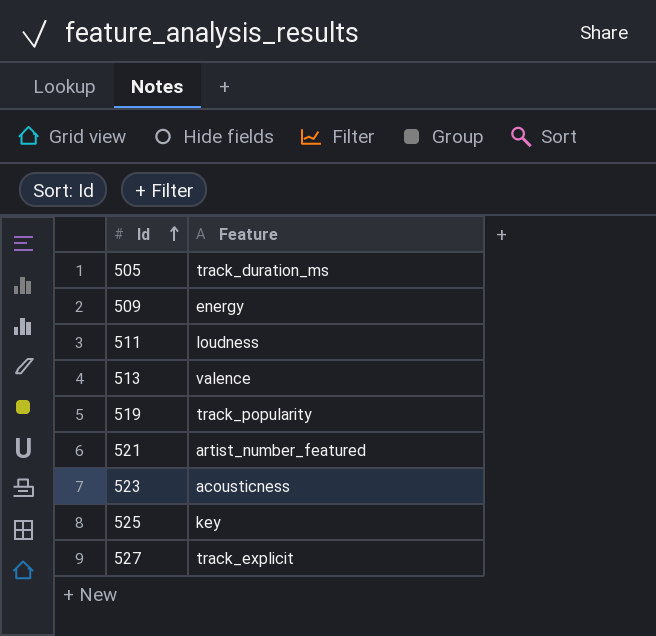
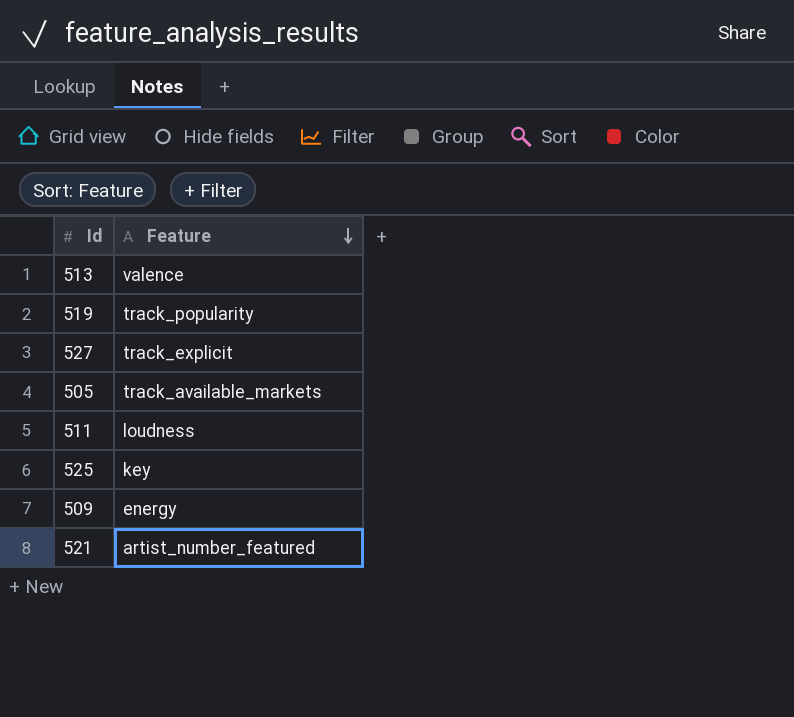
row order: Id ascending -> Feature descending
row 523: acousticness -> none
505 | Feature: track_duration_ms -> track_available_markets

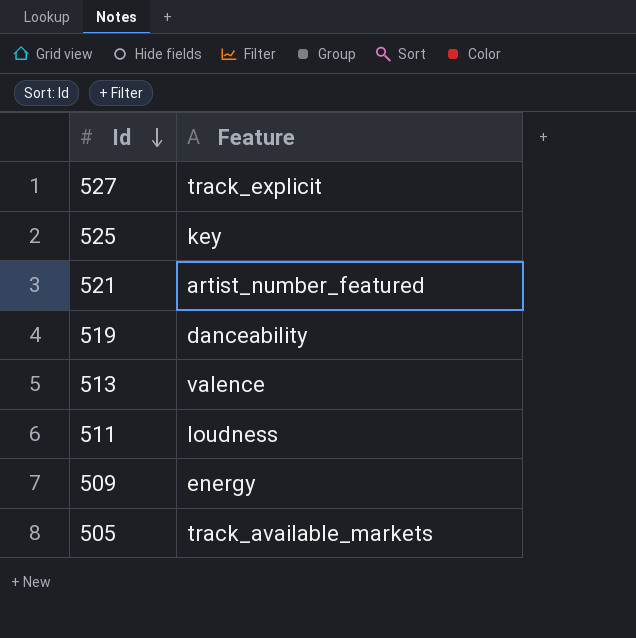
row order: Feature descending -> Id descending
519 | Feature: track_popularity -> danceability

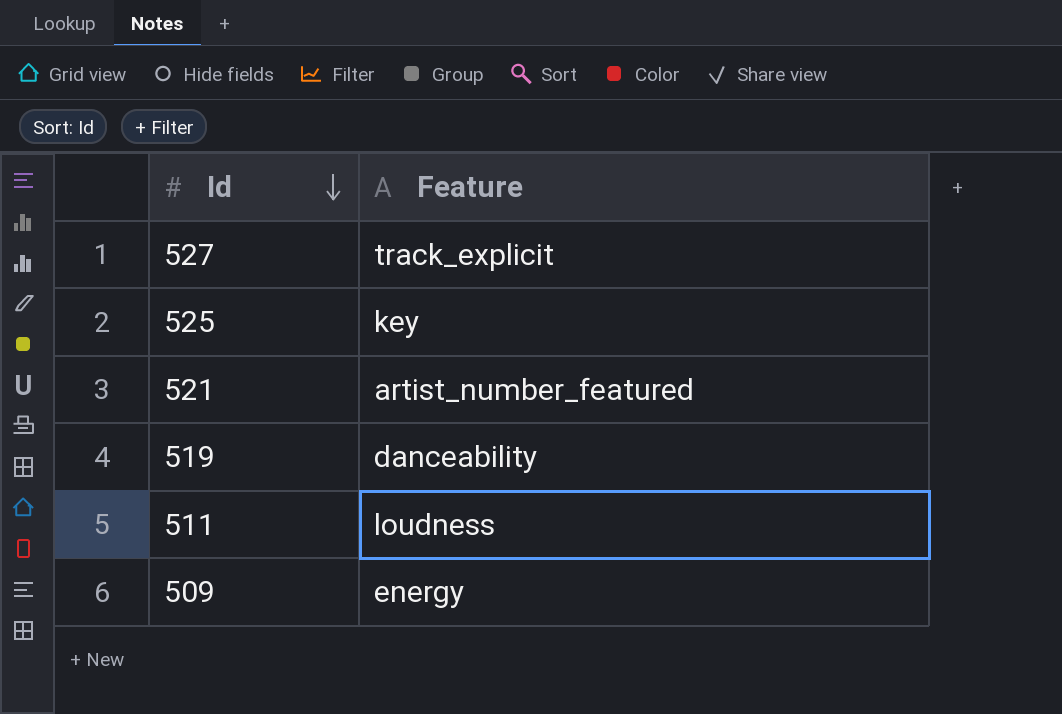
row 513: valence -> none
row 505: track_available_markets -> none

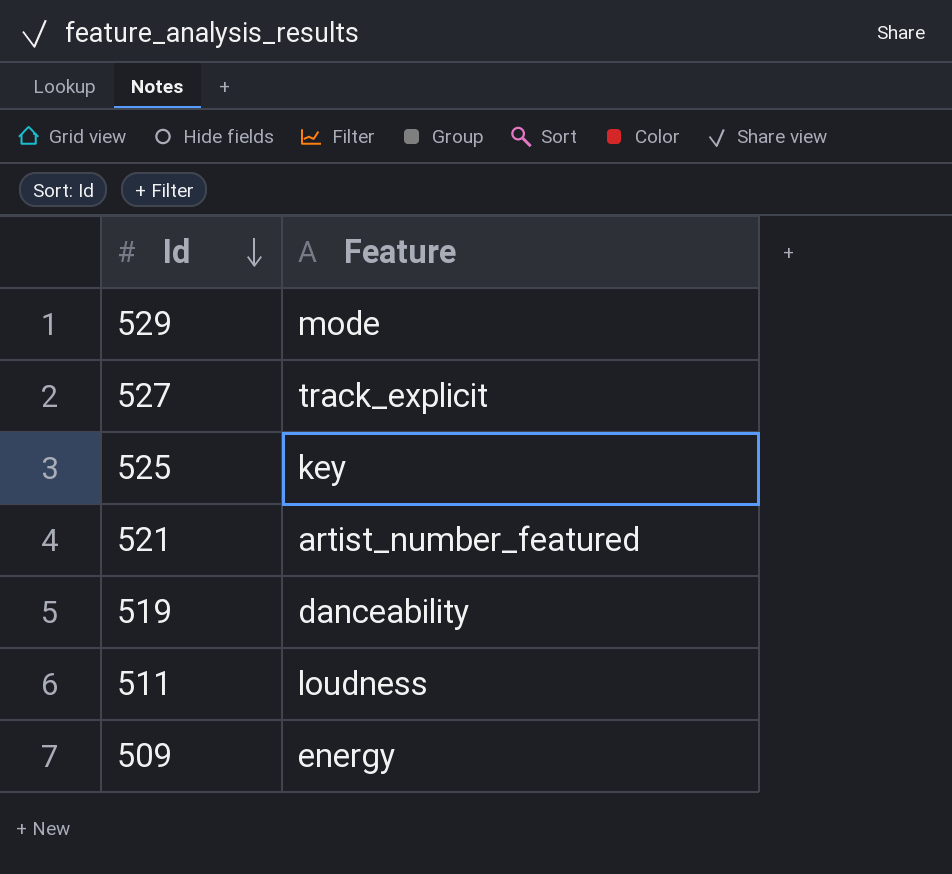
row 529: none -> mode

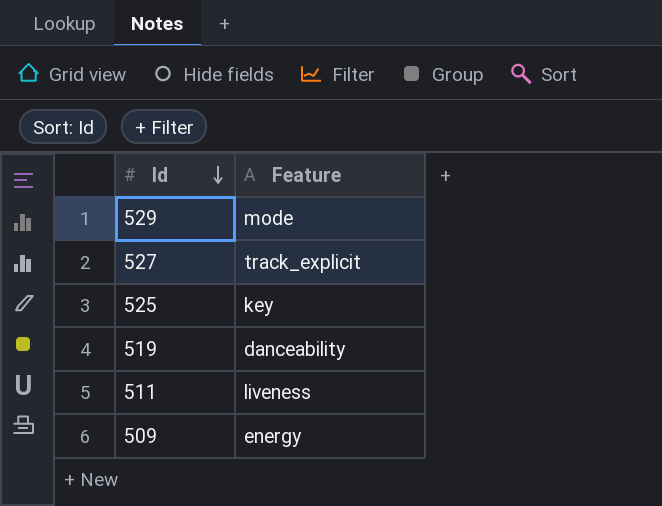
row 521: artist_number_featured -> none
511 | Feature: loudness -> liveness

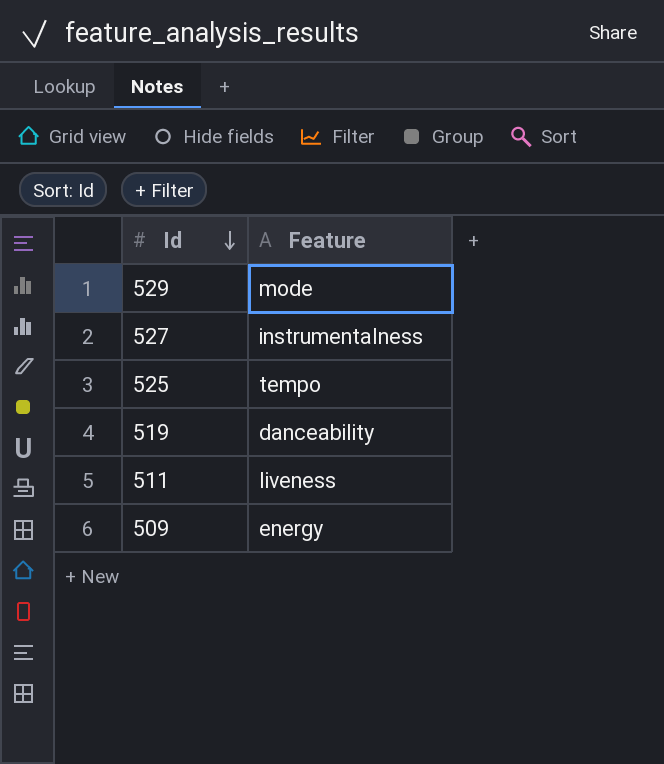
527 | Feature: track_explicit -> instrumentalness
525 | Feature: key -> tempo

